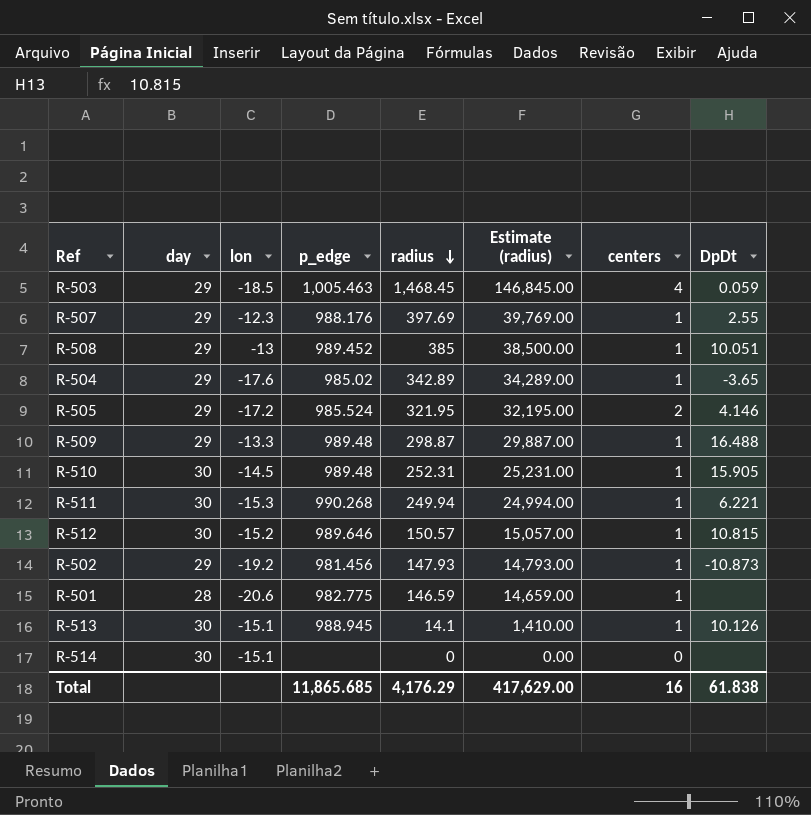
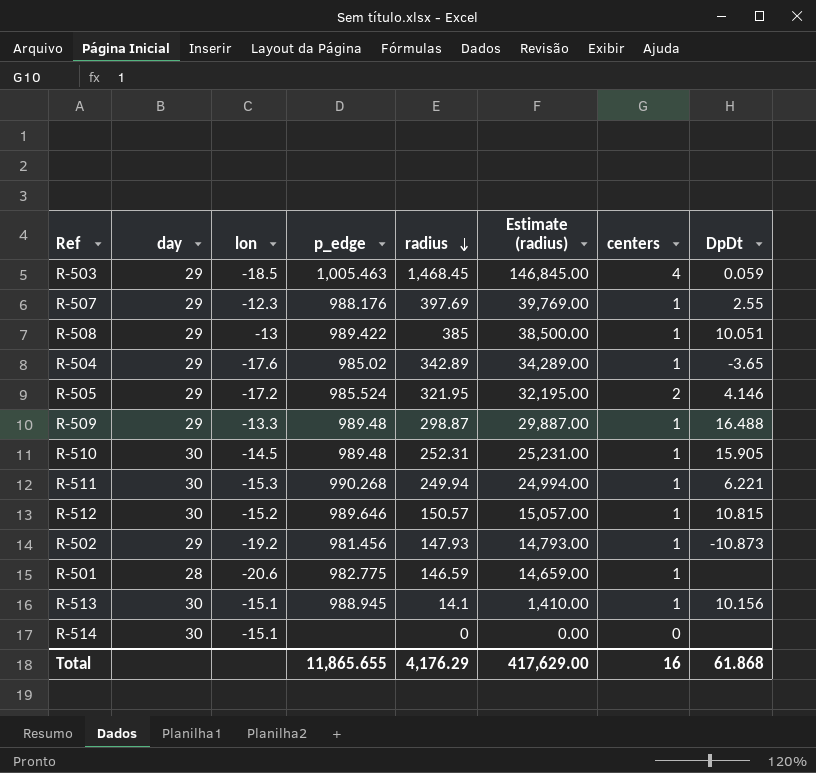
R-508 | p_edge: 989.452 -> 989.422
R-513 | DpDt: 10.126 -> 10.156
Total | p_edge: 11,865.685 -> 11,865.655
Total | DpDt: 61.838 -> 61.868

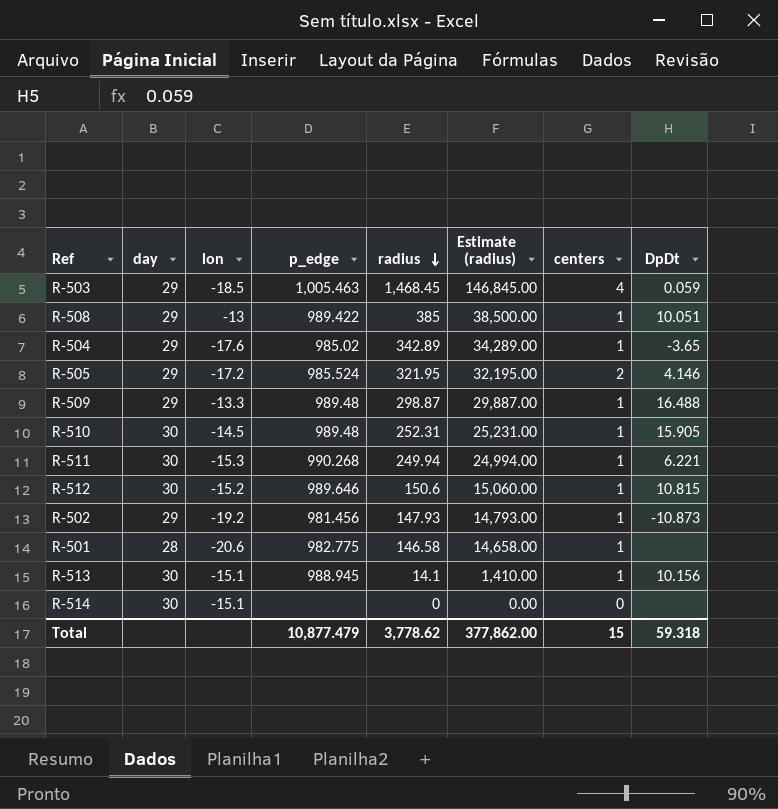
row R-507: 29 | -12.3 | 988.176 | 397.69 | 39,769.00 | 1 | 2.55 -> none
R-512 | radius: 150.57 -> 150.6
R-512 | Estimate (radius): 15,057.00 -> 15,060.00
R-501 | radius: 146.59 -> 146.58
R-501 | Estimate (radius): 14,659.00 -> 14,658.00
Total | p_edge: 11,865.655 -> 10,877.479
Total | radius: 4,176.29 -> 3,778.62
Total | Estimate (radius): 417,629.00 -> 377,862.00
Total | centers: 16 -> 15
Total | DpDt: 61.868 -> 59.318

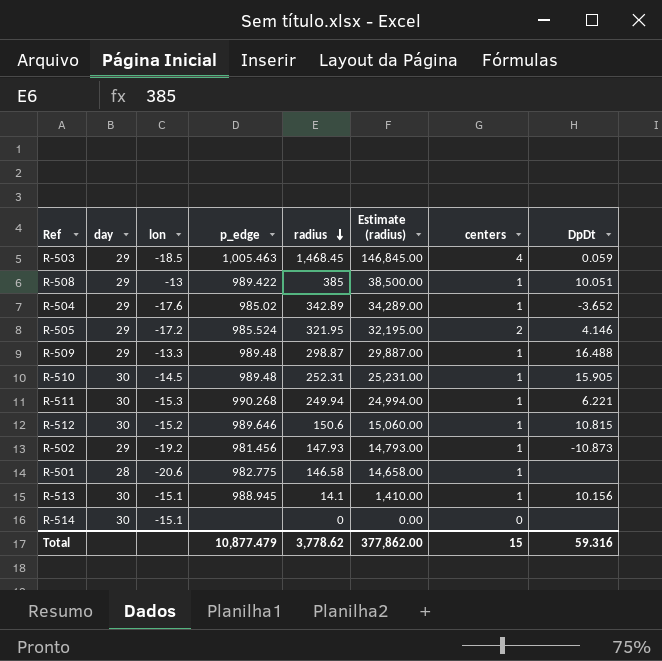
R-504 | DpDt: -3.65 -> -3.652
Total | DpDt: 59.318 -> 59.316

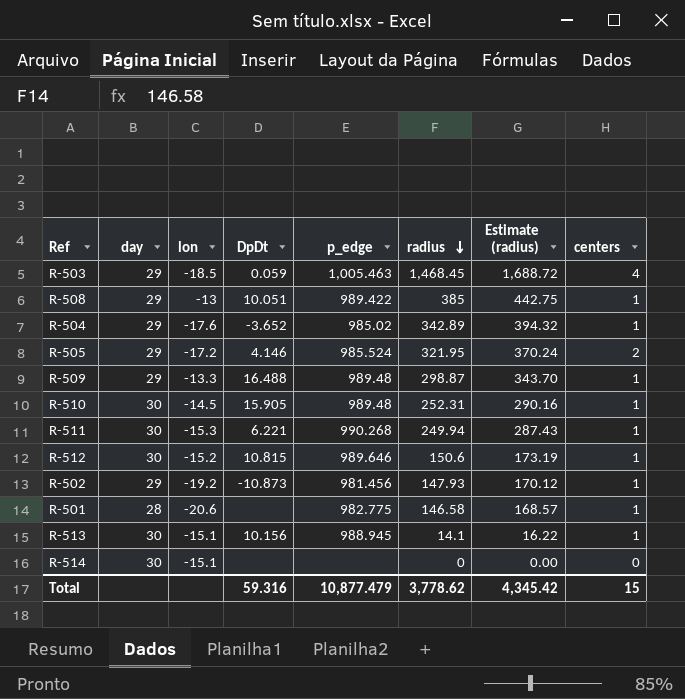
column DpDt | position: 8 -> 4
column Estimate (radius) | formula: [radius] * 100 -> [radius] * 1.15
Total | Estimate (radius): 377,862.00 -> 4,345.42

